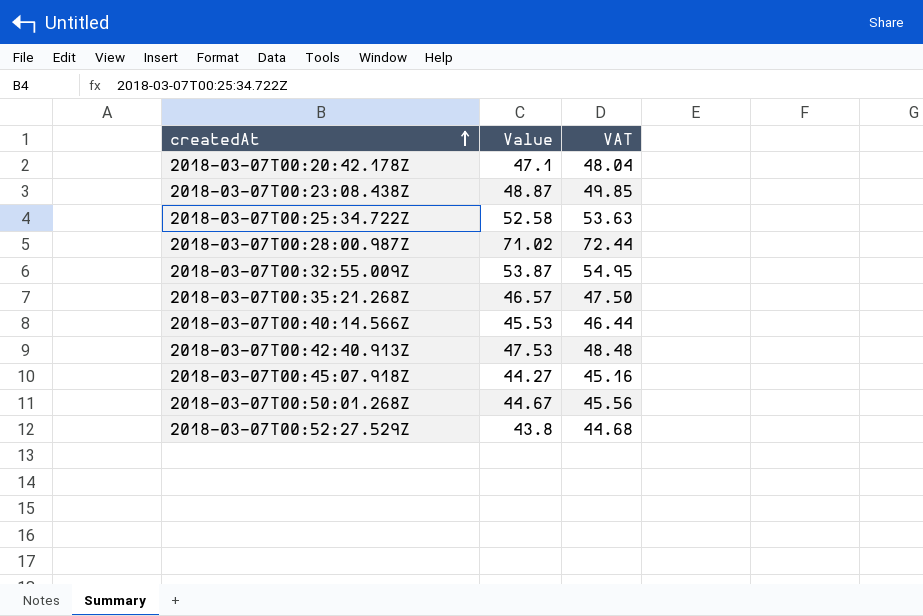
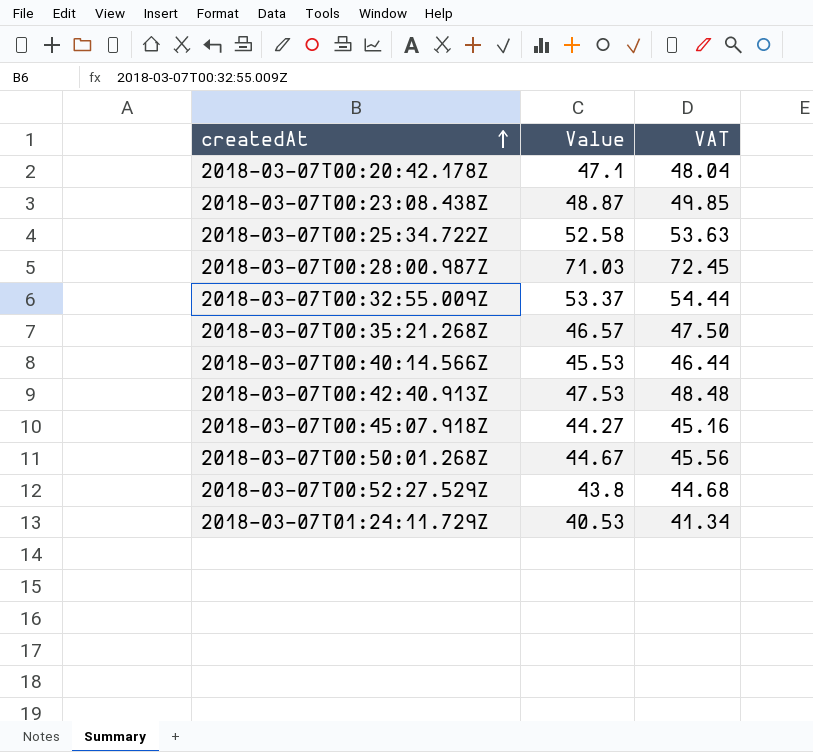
2018-03-07T00:28:00.987Z | Value: 71.02 -> 71.03
2018-03-07T00:28:00.987Z | VAT: 72.44 -> 72.45
2018-03-07T00:32:55.009Z | Value: 53.87 -> 53.37
2018-03-07T00:32:55.009Z | VAT: 54.95 -> 54.44
row 2018-03-07T01:24:11.729Z: none -> 40.53 | 41.34

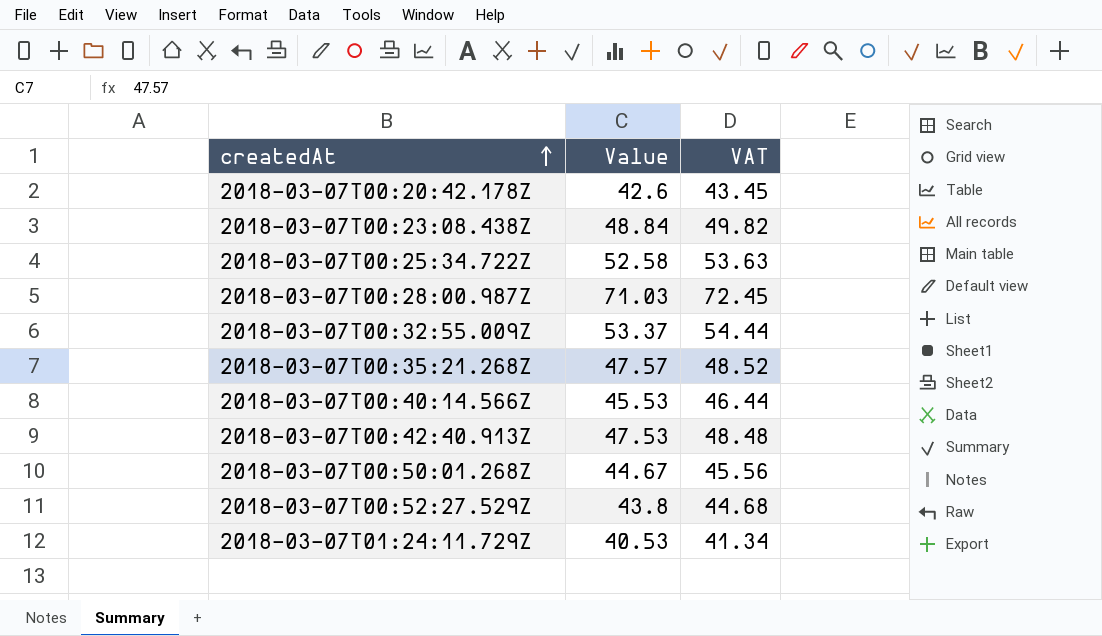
row 2018-03-07T00:45:07.918Z: 44.27 | 45.16 -> none
2018-03-07T00:20:42.178Z | Value: 47.1 -> 42.6
2018-03-07T00:20:42.178Z | VAT: 48.04 -> 43.45
2018-03-07T00:23:08.438Z | Value: 48.87 -> 48.84
2018-03-07T00:23:08.438Z | VAT: 49.85 -> 49.82
2018-03-07T00:35:21.268Z | Value: 46.57 -> 47.57
2018-03-07T00:35:21.268Z | VAT: 47.50 -> 48.52

